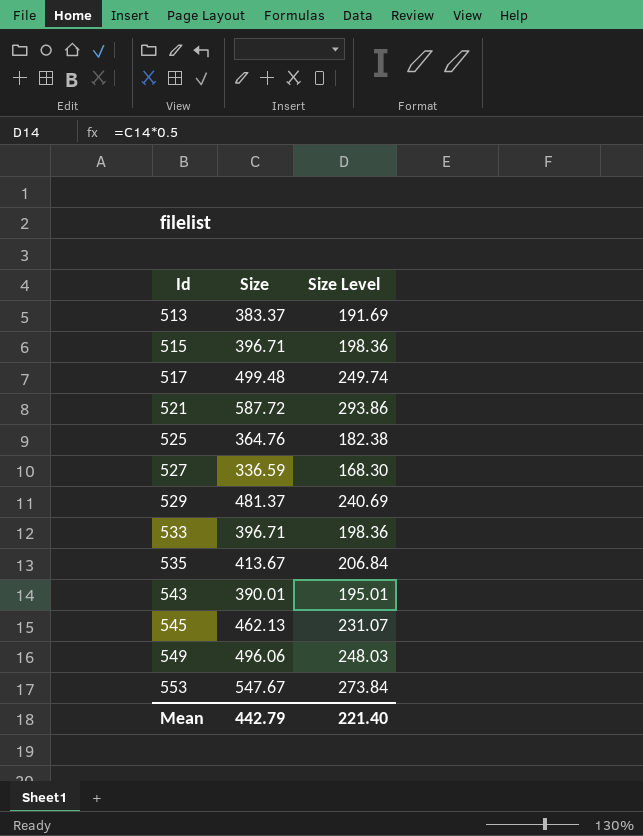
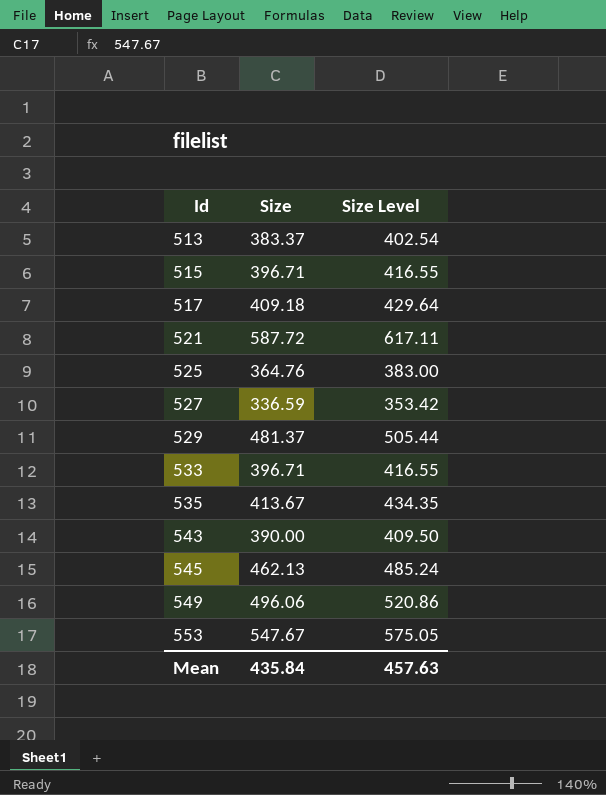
column Size Level | formula: [Size] * 0.5 -> [Size] * 1.05
517 | Size: 499.48 -> 409.18
543 | Size: 390.01 -> 390.00
Mean | Size: 442.79 -> 435.84
Mean | Size Level: 221.40 -> 457.63

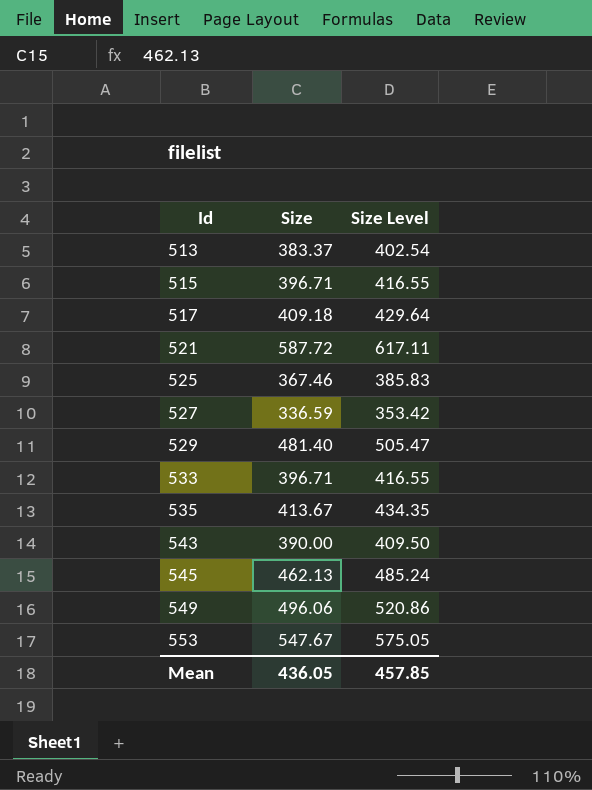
525 | Size: 364.76 -> 367.46
525 | Size Level: 383.00 -> 385.83
529 | Size: 481.37 -> 481.40
529 | Size Level: 505.44 -> 505.47
Mean | Size: 435.84 -> 436.05
Mean | Size Level: 457.63 -> 457.85

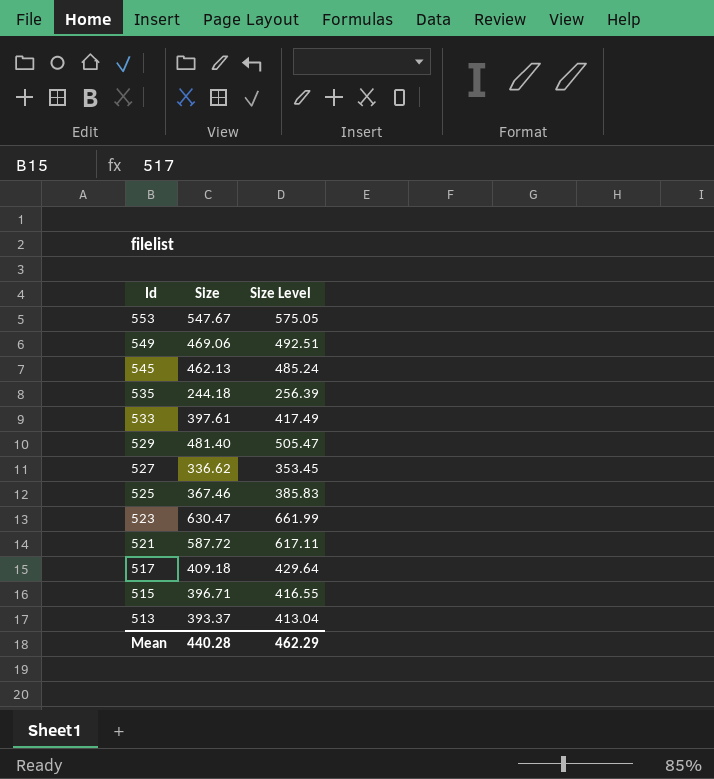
row order: Id ascending -> Id descending
row 543: 390.00 | 409.50 -> none
549 | Size: 496.06 -> 469.06
549 | Size Level: 520.86 -> 492.51
535 | Size: 413.67 -> 244.18
535 | Size Level: 434.35 -> 256.39
533 | Size: 396.71 -> 397.61
533 | Size Level: 416.55 -> 417.49
527 | Size: 336.59 -> 336.62
527 | Size Level: 353.42 -> 353.45
row 523: none -> 630.47 | 661.99
513 | Size: 383.37 -> 393.37
513 | Size Level: 402.54 -> 413.04
Mean | Size: 436.05 -> 440.28
Mean | Size Level: 457.85 -> 462.29

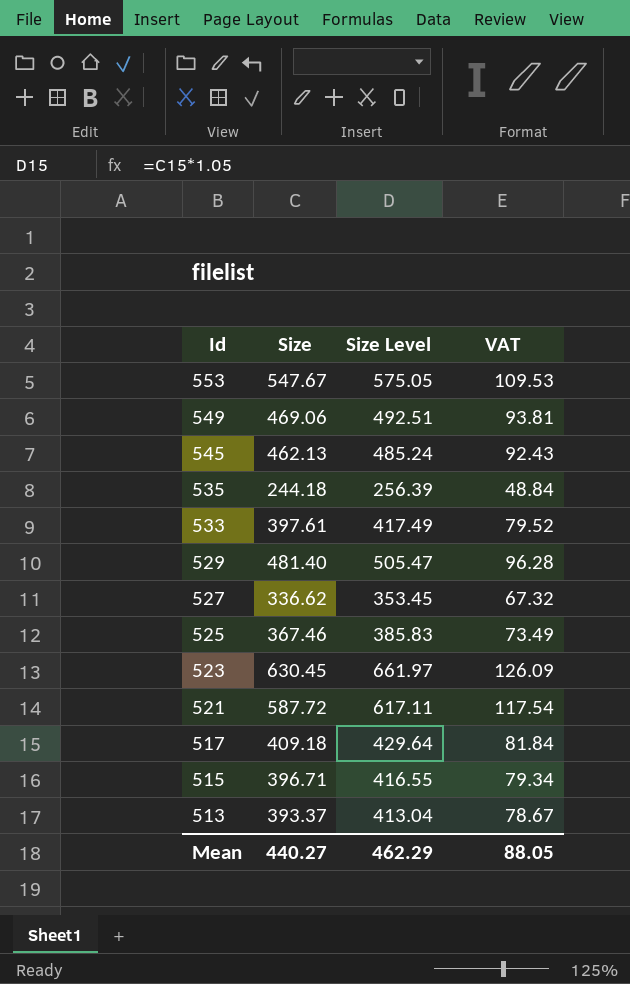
column VAT | formula: none -> [Size] * 0.2
523 | Size: 630.47 -> 630.45
523 | Size Level: 661.99 -> 661.97
Mean | Size: 440.28 -> 440.27

